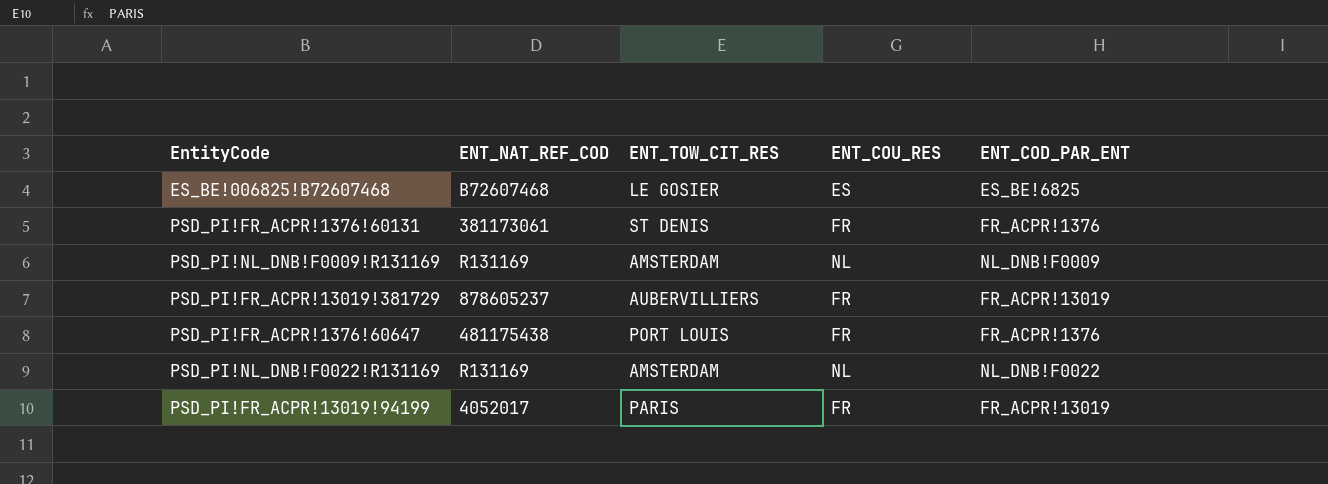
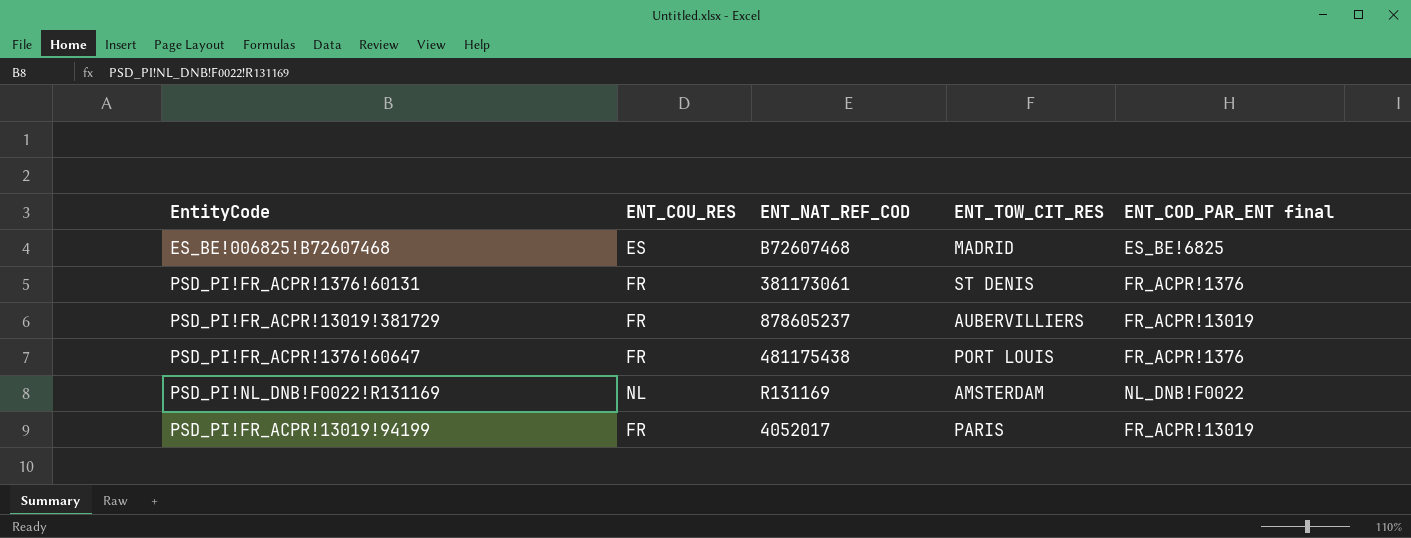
column ENT_COU_RES | position: 4 -> 2
column name: ENT_COD_PAR_ENT -> ENT_COD_PAR_ENT final
row PSD_PI!NL_DNB!F0009!R131169: R131169 | AMSTERDAM | NL | NL_DNB!F0009 -> none
ES_BE!006825!B72607468 | ENT_TOW_CIT_RES: LE GOSIER -> MADRID

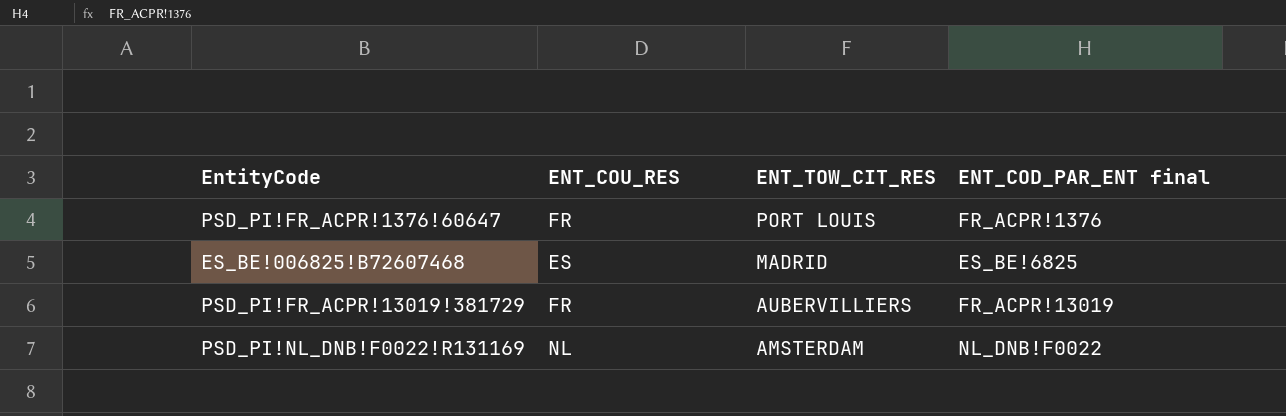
row order: none -> ENT_TOW_CIT_RES descending
column ENT_NAT_REF_COD | position: 3 -> none
row PSD_PI!FR_ACPR!1376!60131: FR | 381173061 | ST DENIS | FR_ACPR!1376 -> none
row PSD_PI!FR_ACPR!13019!94199: FR | 4052017 | PARIS | FR_ACPR!13019 -> none

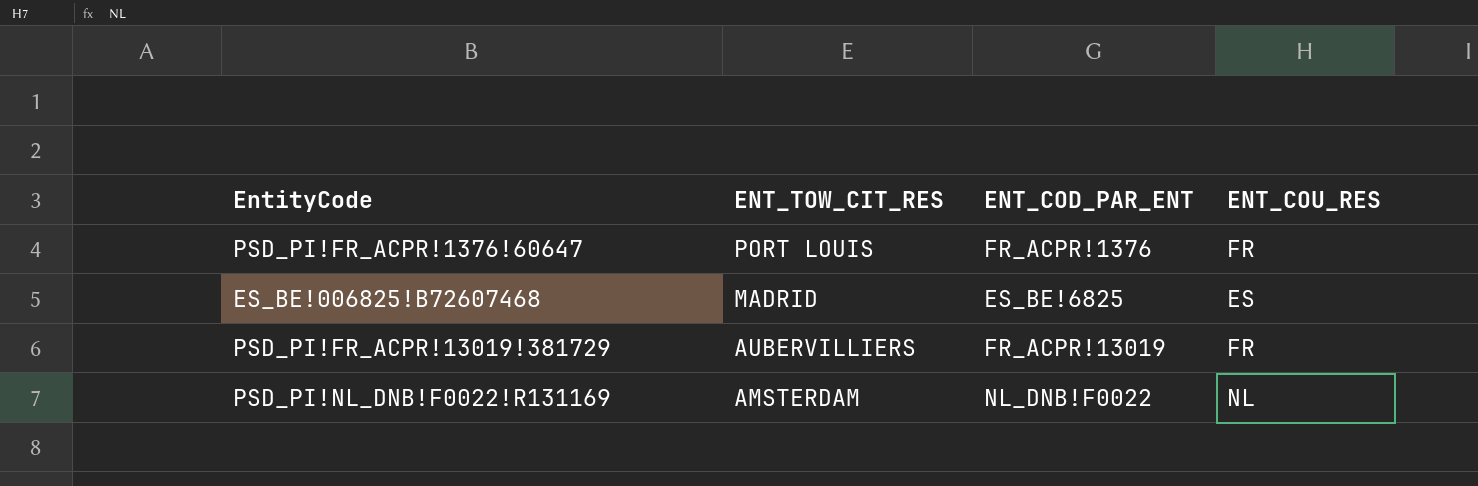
column name: ENT_COD_PAR_ENT final -> ENT_COD_PAR_ENT
column ENT_COU_RES | position: 2 -> 4

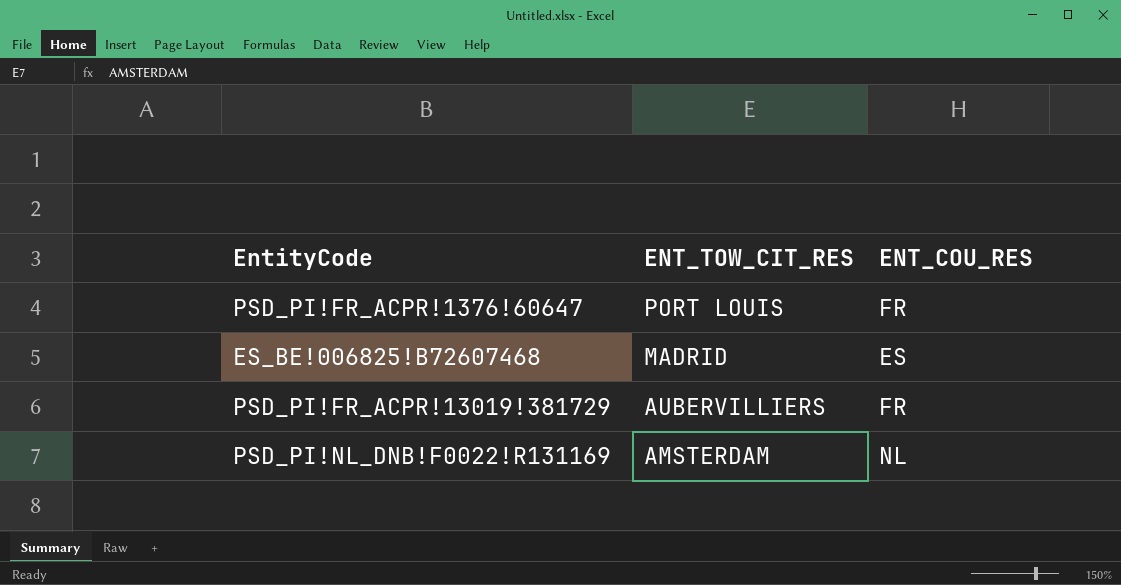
column ENT_COD_PAR_ENT | position: 3 -> none

